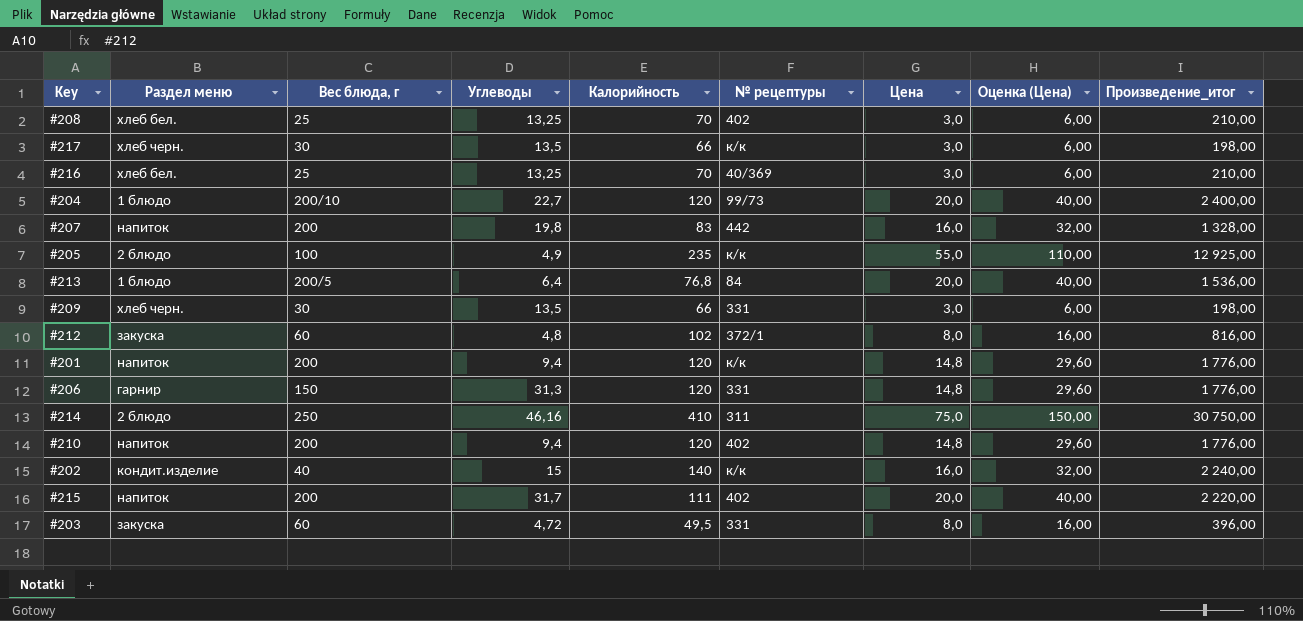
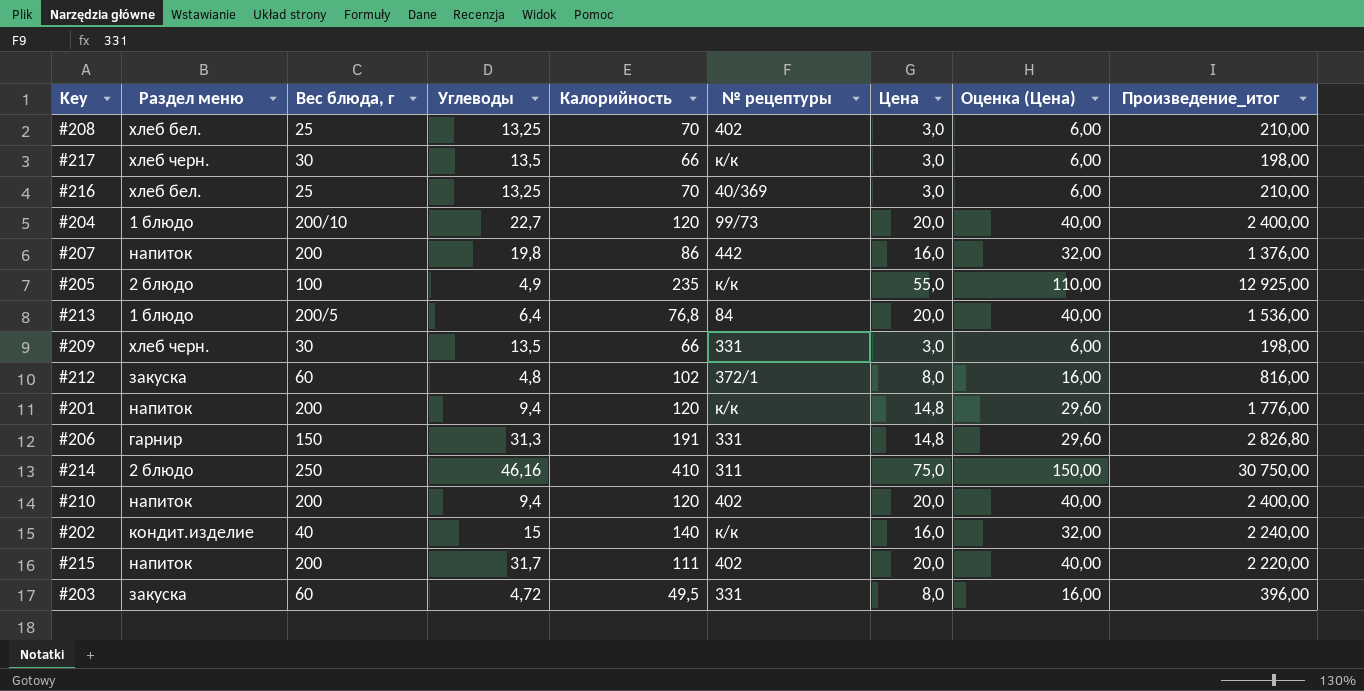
#207 | Калорийность: 83 -> 86
#207 | Произведение_итог: 1 328,00 -> 1 376,00
#206 | Калорийность: 120 -> 191
#206 | Произведение_итог: 1 776,00 -> 2 826,80
#210 | Цена: 14,8 -> 20,0
#210 | Оценка (Цена): 29,60 -> 40,00
#210 | Произведение_итог: 1 776,00 -> 2 400,00

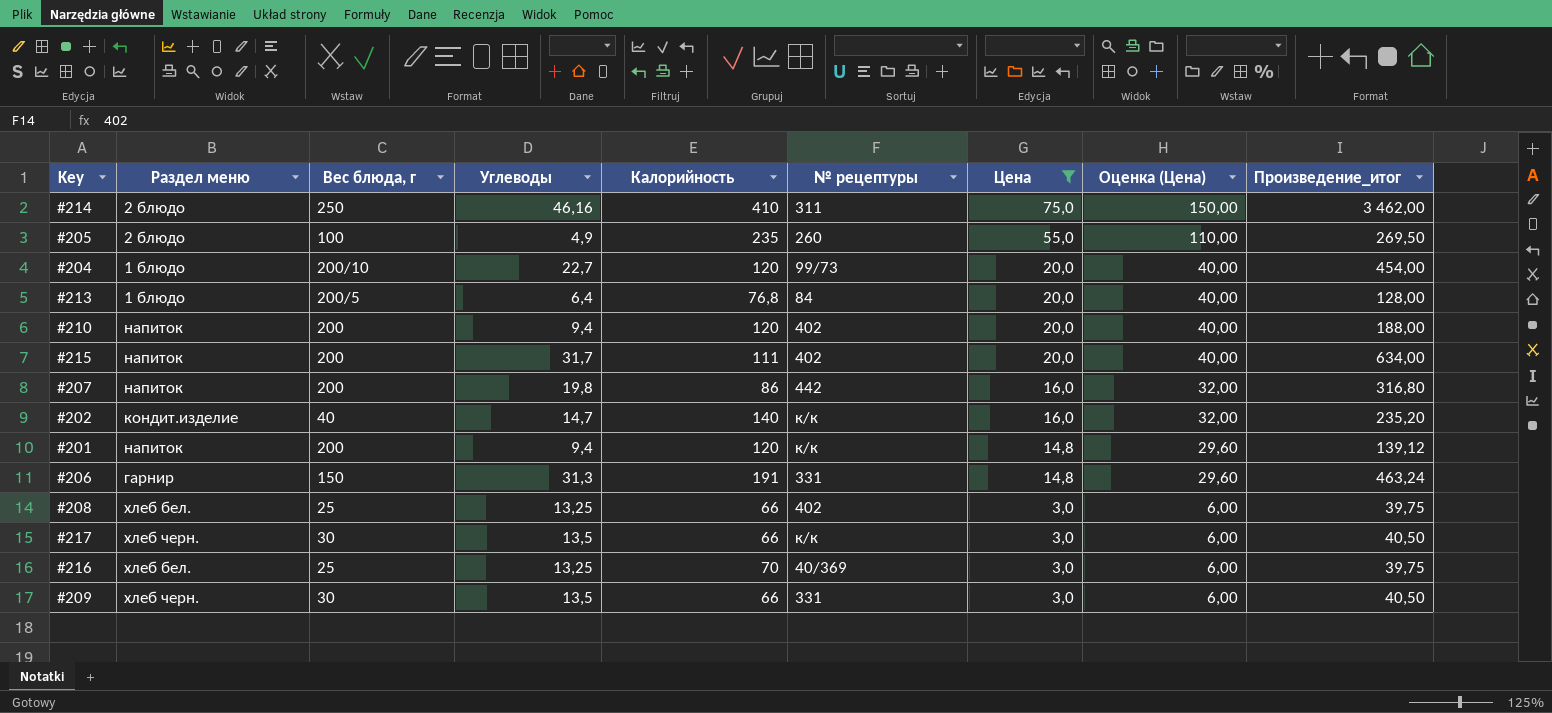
filter: none -> Цена != 8,0
row order: none -> Цена descending
column Произведение_итог | formula: [Калорийность] * [Цена] -> [Углеводы] * [Цена]
#205 | № рецептуры: к/к -> 260
#202 | Углеводы: 15 -> 14,7
#208 | Калорийность: 70 -> 66

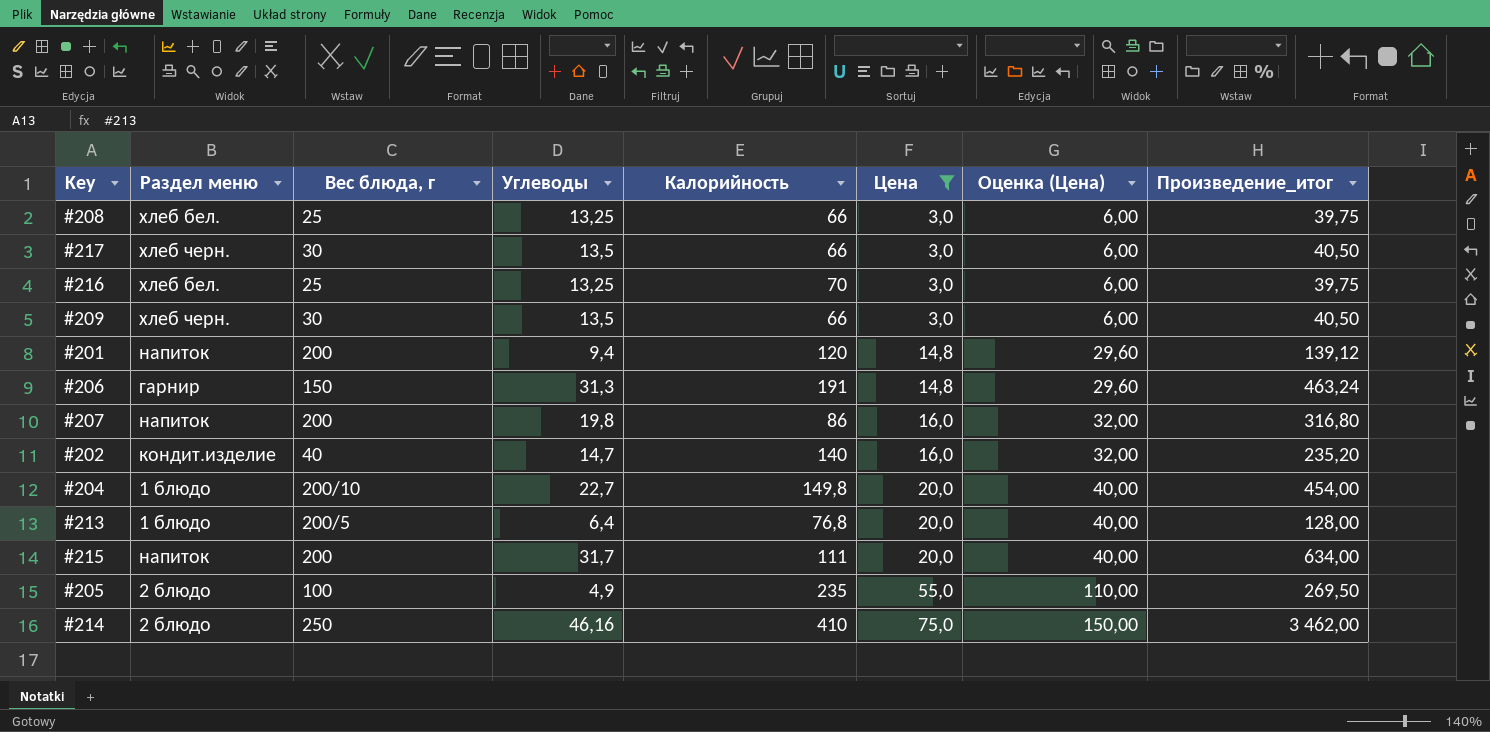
row order: Цена descending -> Цена ascending
column № рецептуры | position: 6 -> none
row #210: напиток | 200 | 9,4 | 120 | 402 | 20,0 | 40,00 | 188,00 -> none
#204 | Калорийность: 120 -> 149,8

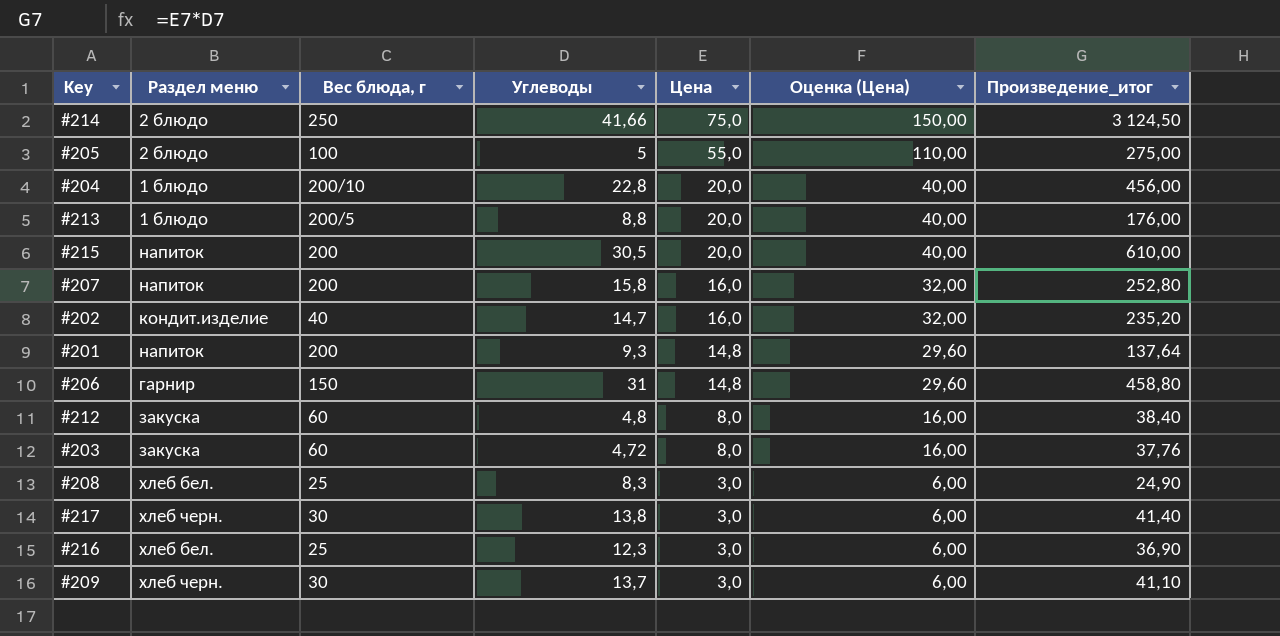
filter: Цена != 8,0 -> none
row order: Цена ascending -> Цена descending
column Калорийность | position: 5 -> none
#214 | Углеводы: 46,16 -> 41,66
#214 | Произведение_итог: 3 462,00 -> 3 124,50
#205 | Углеводы: 4,9 -> 5
#205 | Произведение_итог: 269,50 -> 275,00
#204 | Углеводы: 22,7 -> 22,8
#204 | Произведение_итог: 454,00 -> 456,00
#213 | Углеводы: 6,4 -> 8,8
#213 | Произведение_итог: 128,00 -> 176,00
#215 | Углеводы: 31,7 -> 30,5
#215 | Произведение_итог: 634,00 -> 610,00
#207 | Углеводы: 19,8 -> 15,8
#207 | Произведение_итог: 316,80 -> 252,80
#201 | Углеводы: 9,4 -> 9,3
#201 | Произведение_итог: 139,12 -> 137,64
#206 | Углеводы: 31,3 -> 31
#206 | Произведение_итог: 463,24 -> 458,80
#208 | Углеводы: 13,25 -> 8,3
#208 | Произведение_итог: 39,75 -> 24,90
#217 | Углеводы: 13,5 -> 13,8
#217 | Произведение_итог: 40,50 -> 41,40
#216 | Углеводы: 13,25 -> 12,3
#216 | Произведение_итог: 39,75 -> 36,90
#209 | Углеводы: 13,5 -> 13,7
#209 | Произведение_итог: 40,50 -> 41,10

